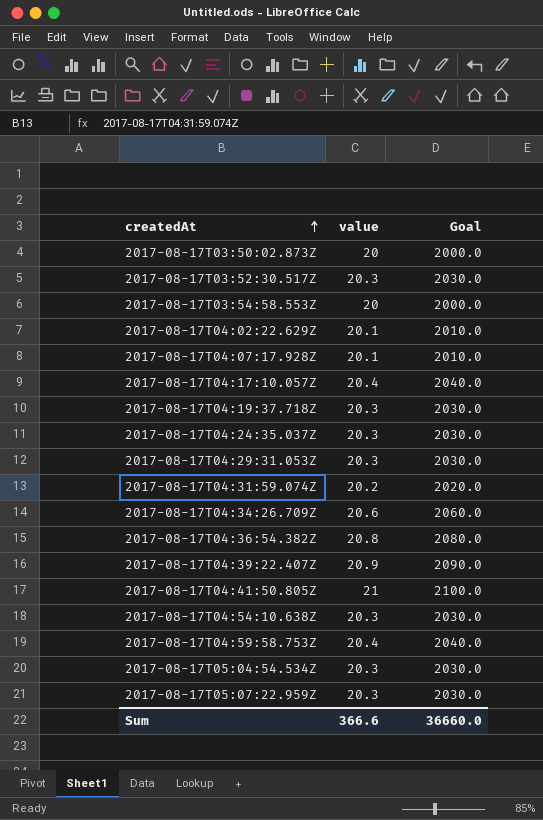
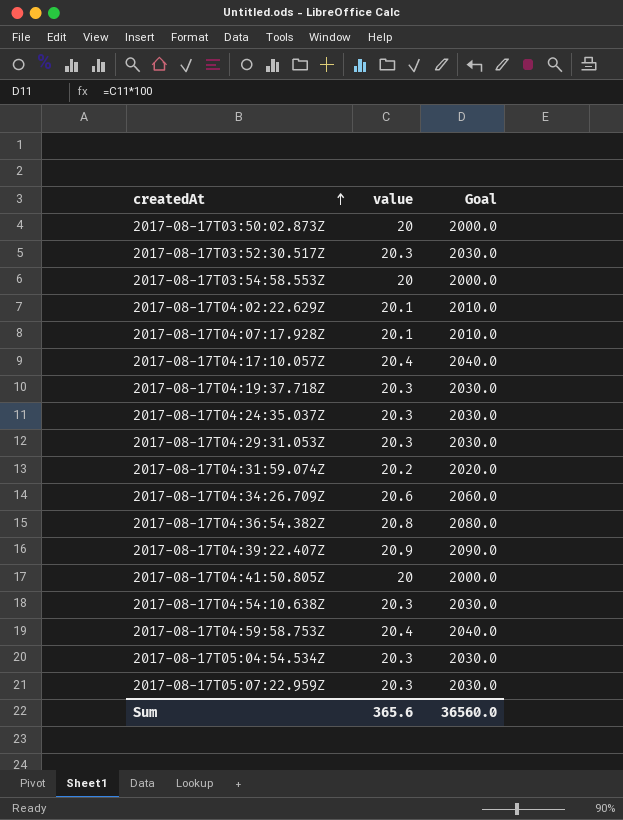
2017-08-17T04:41:50.805Z | value: 21 -> 20
2017-08-17T04:41:50.805Z | Goal: 2100.0 -> 2000.0
Sum | value: 366.6 -> 365.6
Sum | Goal: 36660.0 -> 36560.0

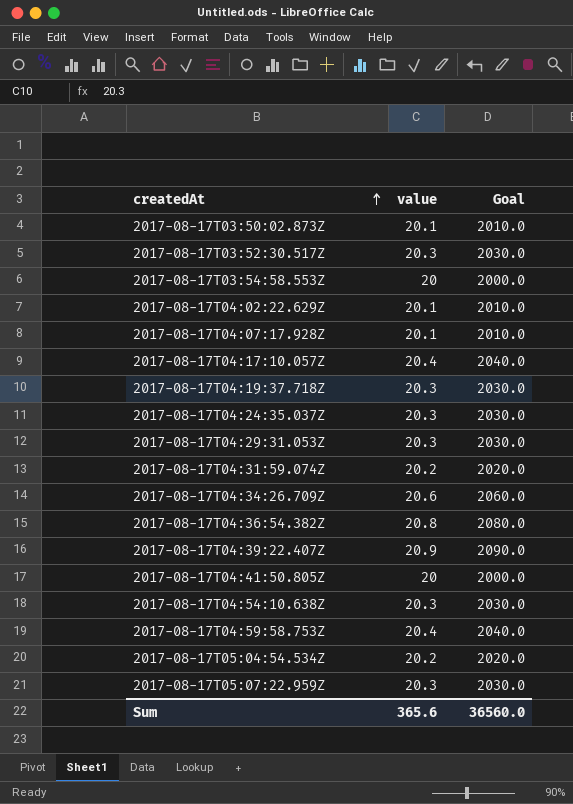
2017-08-17T03:50:02.873Z | value: 20 -> 20.1
2017-08-17T03:50:02.873Z | Goal: 2000.0 -> 2010.0
2017-08-17T05:04:54.534Z | value: 20.3 -> 20.2
2017-08-17T05:04:54.534Z | Goal: 2030.0 -> 2020.0

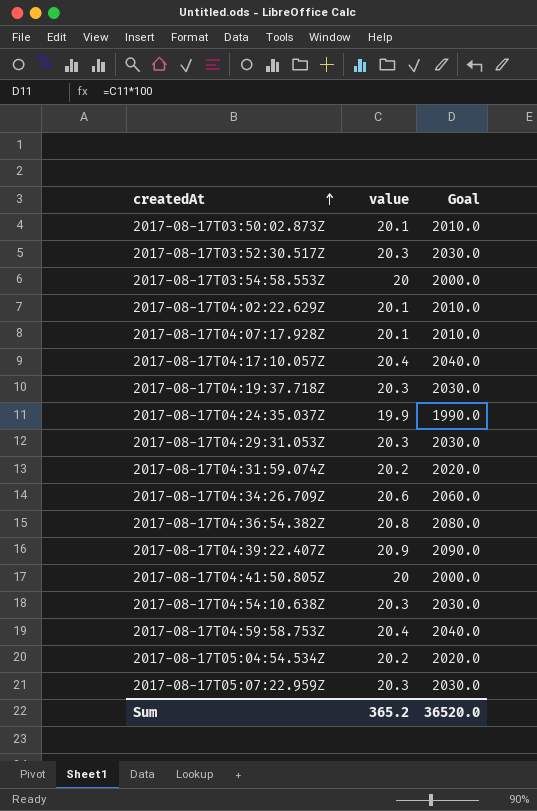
2017-08-17T04:24:35.037Z | value: 20.3 -> 19.9
2017-08-17T04:24:35.037Z | Goal: 2030.0 -> 1990.0
Sum | value: 365.6 -> 365.2
Sum | Goal: 36560.0 -> 36520.0

